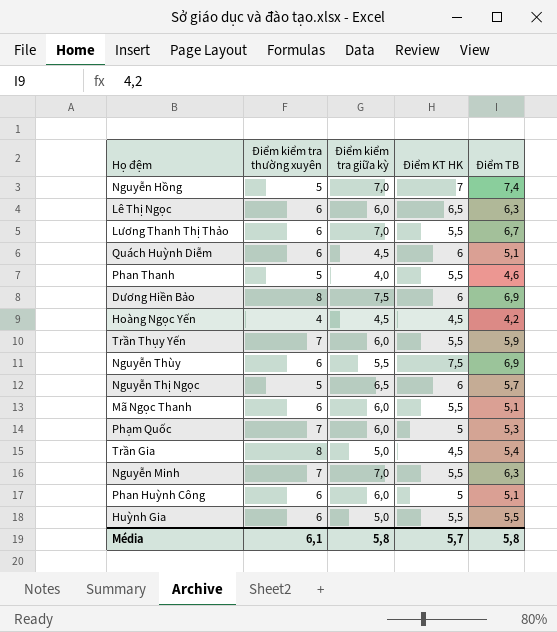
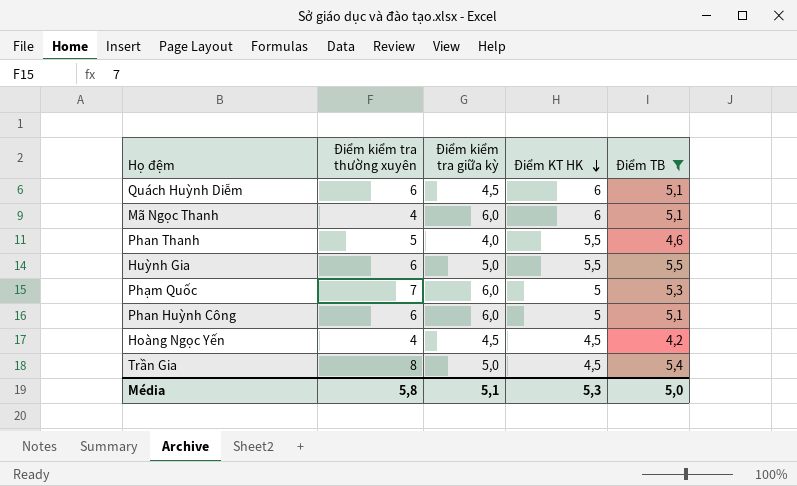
filter: none -> Điểm TB <= 5,5
row order: none -> Điểm KT HK descending
Mã Ngọc Thanh | Điểm kiểm tra thường xuyên: 6 -> 4
Mã Ngọc Thanh | Điểm KT HK: 5,5 -> 6
Média | Điểm kiểm tra thường xuyên: 6,1 -> 5,8
Média | Điểm kiểm tra giữa kỳ: 5,8 -> 5,1
Média | Điểm KT HK: 5,7 -> 5,3
Média | Điểm TB: 5,8 -> 5,0

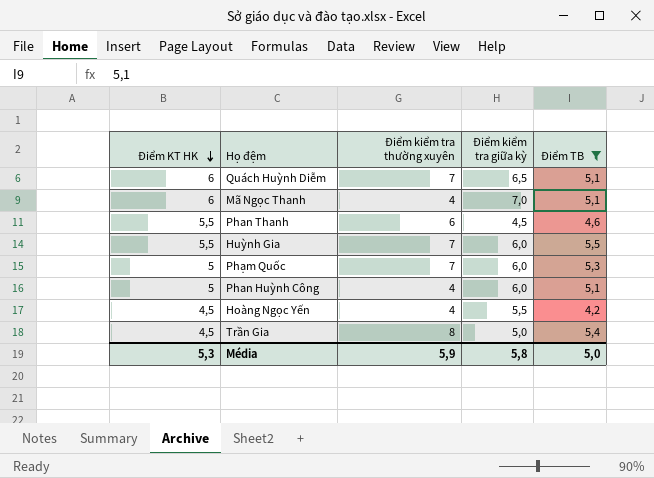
column Điểm KT HK | position: 4 -> 1
Quách Huỳnh Diễm | Điểm kiểm tra thường xuyên: 6 -> 7
Quách Huỳnh Diễm | Điểm kiểm tra giữa kỳ: 4,5 -> 6,5
Mã Ngọc Thanh | Điểm kiểm tra giữa kỳ: 6,0 -> 7,0
Phan Thanh | Điểm kiểm tra thường xuyên: 5 -> 6
Phan Thanh | Điểm kiểm tra giữa kỳ: 4,0 -> 4,5
Huỳnh Gia | Điểm kiểm tra thường xuyên: 6 -> 7
Huỳnh Gia | Điểm kiểm tra giữa kỳ: 5,0 -> 6,0
Phan Huỳnh Công | Điểm kiểm tra thường xuyên: 6 -> 4
Hoàng Ngọc Yến | Điểm kiểm tra giữa kỳ: 4,5 -> 5,5
Média | Điểm kiểm tra thường xuyên: 5,8 -> 5,9
Média | Điểm kiểm tra giữa kỳ: 5,1 -> 5,8

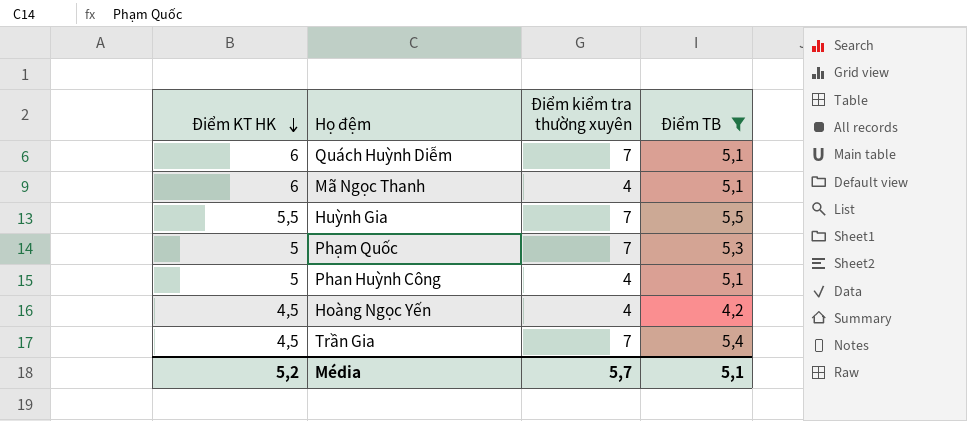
column Điểm kiểm tra giữa kỳ | position: 4 -> none
row Phan Thanh: 5,5 | 6 | 4,5 | 4,6 -> none
Trần Gia | Điểm kiểm tra thường xuyên: 8 -> 7
Média | Điểm KT HK: 5,3 -> 5,2
Média | Điểm kiểm tra thường xuyên: 5,9 -> 5,7
Média | Điểm TB: 5,0 -> 5,1

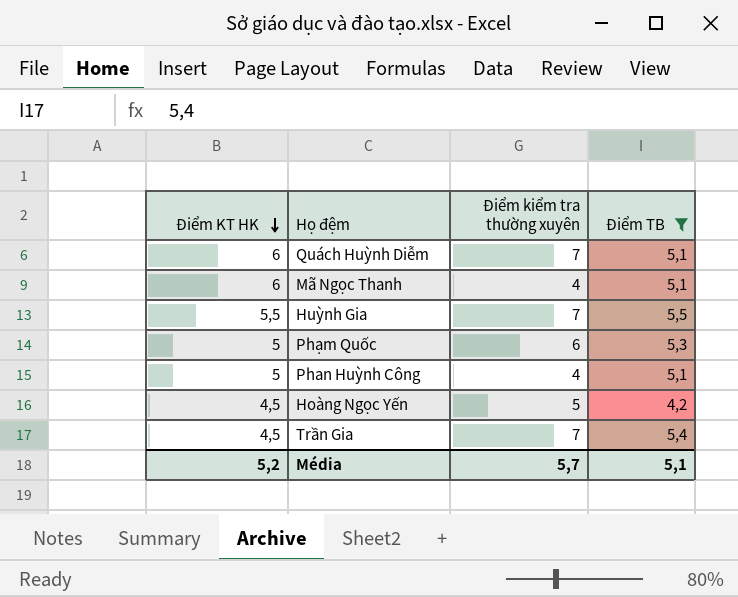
Phạm Quốc | Điểm kiểm tra thường xuyên: 7 -> 6
Hoàng Ngọc Yến | Điểm kiểm tra thường xuyên: 4 -> 5

